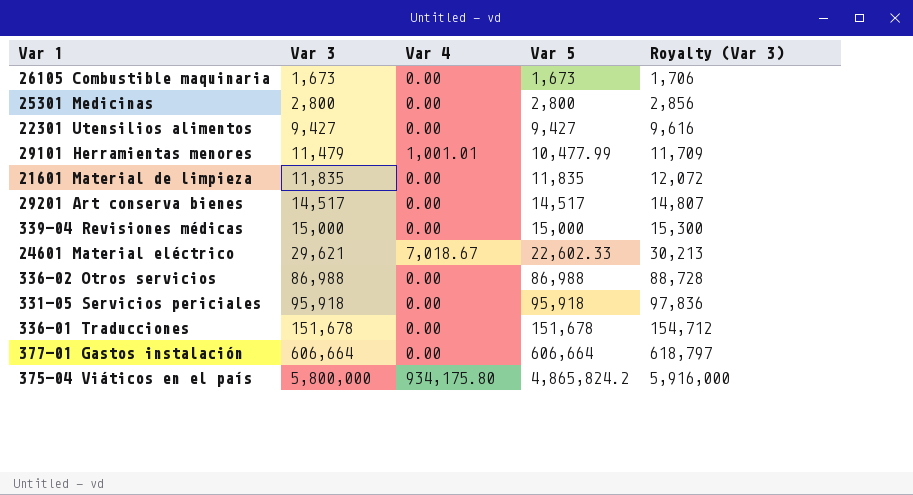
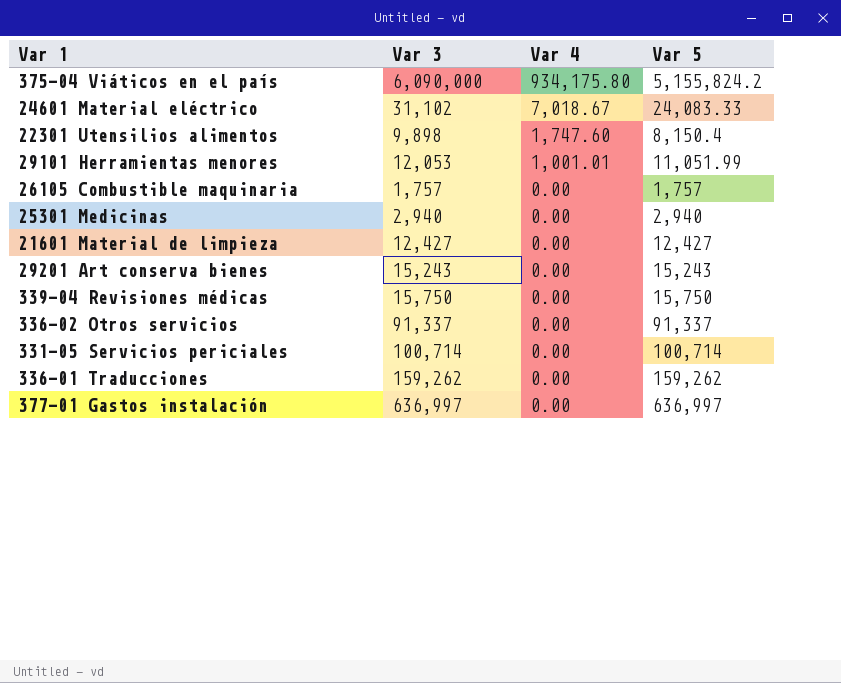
row order: Var 3 ascending -> Var 4 descending
column Royalty (Var 3) | formula: [Var 3] * 1.02 -> none
375-04 Viáticos en el país | Var 3: 5,800,000 -> 6,090,000
375-04 Viáticos en el país | Var 5: 4,865,824.2 -> 5,155,824.2
24601 Material eléctrico | Var 3: 29,621 -> 31,102
24601 Material eléctrico | Var 5: 22,602.33 -> 24,083.33
22301 Utensilios alimentos | Var 3: 9,427 -> 9,898
22301 Utensilios alimentos | Var 4: 0.00 -> 1,747.60
22301 Utensilios alimentos | Var 5: 9,427 -> 8,150.4
29101 Herramientas menores | Var 3: 11,479 -> 12,053
29101 Herramientas menores | Var 5: 10,477.99 -> 11,051.99
26105 Combustible maquinaria | Var 3: 1,673 -> 1,757
26105 Combustible maquinaria | Var 5: 1,673 -> 1,757
25301 Medicinas | Var 3: 2,800 -> 2,940
25301 Medicinas | Var 5: 2,800 -> 2,940
21601 Material de limpieza | Var 3: 11,835 -> 12,427
21601 Material de limpieza | Var 5: 11,835 -> 12,427
29201 Art conserva bienes | Var 3: 14,517 -> 15,243
29201 Art conserva bienes | Var 5: 14,517 -> 15,243
339-04 Revisiones médicas | Var 3: 15,000 -> 15,750
339-04 Revisiones médicas | Var 5: 15,000 -> 15,750
336-02 Otros servicios | Var 3: 86,988 -> 91,337
336-02 Otros servicios | Var 5: 86,988 -> 91,337
331-05 Servicios periciales | Var 3: 95,918 -> 100,714
331-05 Servicios periciales | Var 5: 95,918 -> 100,714
336-01 Traducciones | Var 3: 151,678 -> 159,262
336-01 Traducciones | Var 5: 151,678 -> 159,262
377-01 Gastos instalación | Var 3: 606,664 -> 636,997
377-01 Gastos instalación | Var 5: 606,664 -> 636,997

